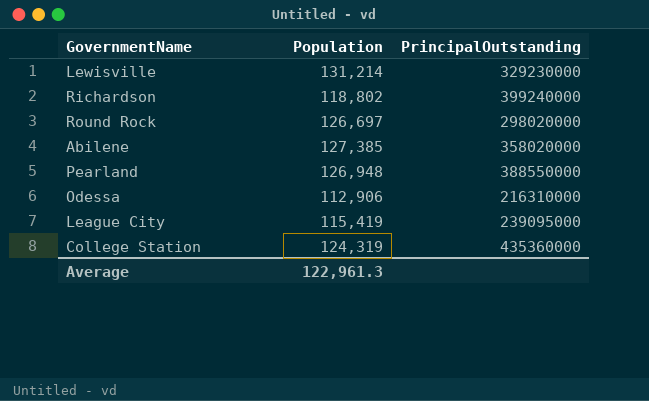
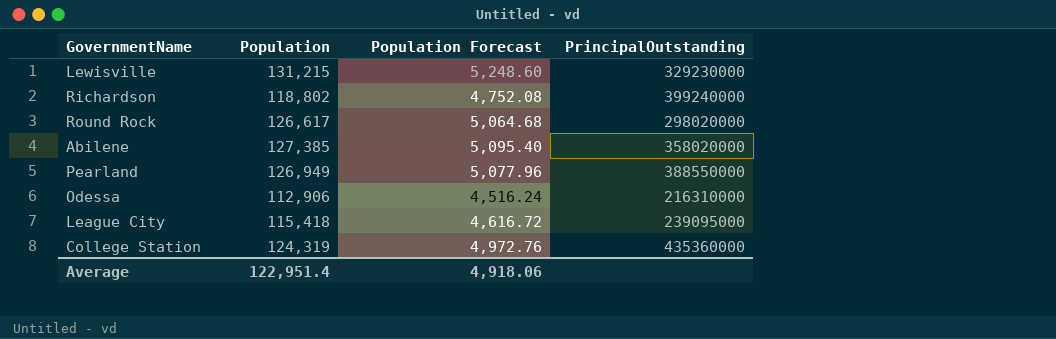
column Population Forecast | formula: none -> [Population] * 0.04
Lewisville | Population: 131,214 -> 131,215
Round Rock | Population: 126,697 -> 126,617
Pearland | Population: 126,948 -> 126,949
League City | Population: 115,419 -> 115,418
Average | Population: 122,961.3 -> 122,951.4

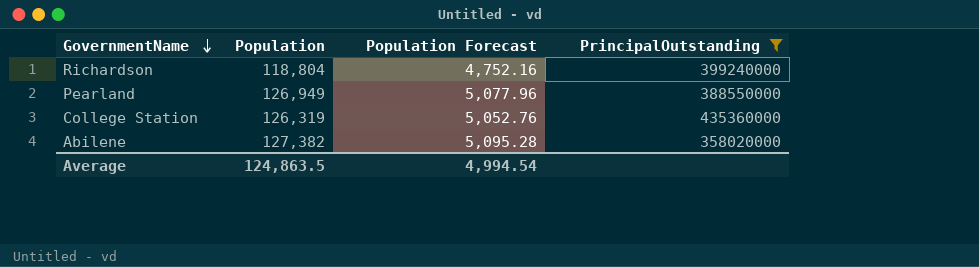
filter: none -> PrincipalOutstanding >= 358020000
row order: none -> GovernmentName descending
Richardson | Population: 118,802 -> 118,804
Richardson | Population Forecast: 4,752.08 -> 4,752.16
College Station | Population: 124,319 -> 126,319
College Station | Population Forecast: 4,972.76 -> 5,052.76
Abilene | Population: 127,385 -> 127,382
Abilene | Population Forecast: 5,095.40 -> 5,095.28
Average | Population: 122,951.4 -> 124,863.5
Average | Population Forecast: 4,918.06 -> 4,994.54

